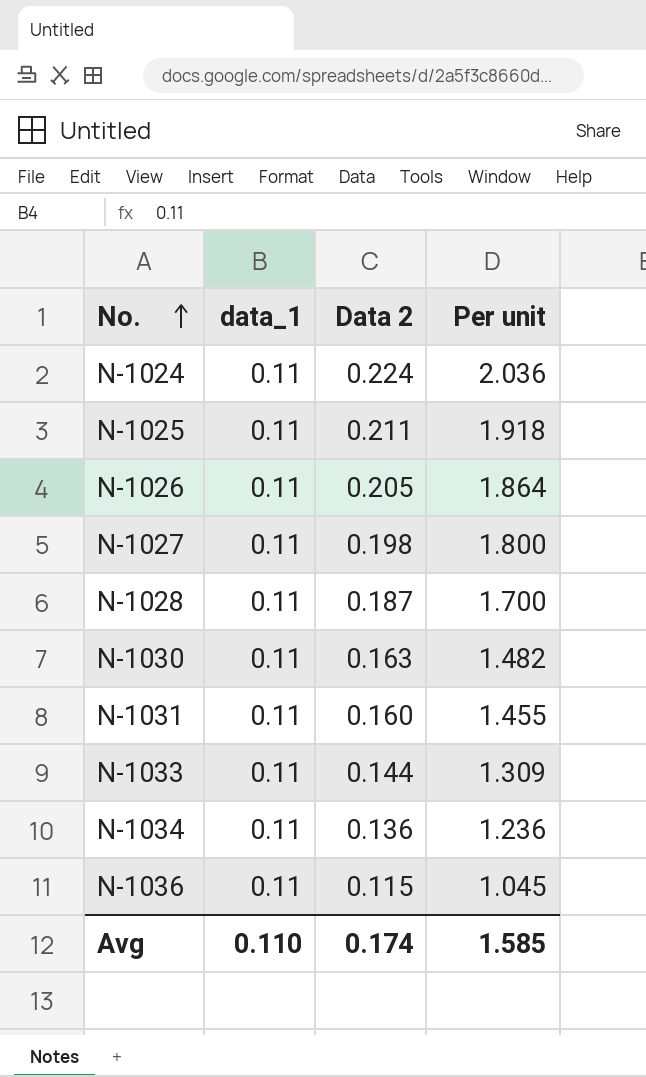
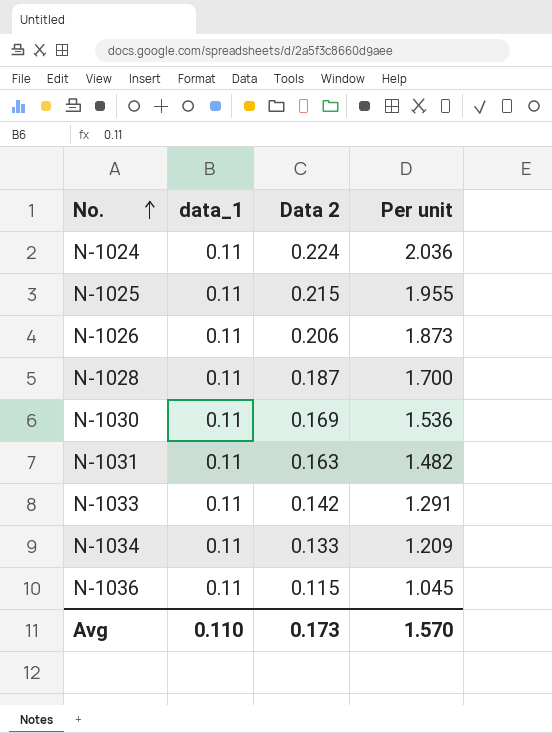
row N-1027: 0.11 | 0.198 | 1.800 -> none
N-1025 | Data 2: 0.211 -> 0.215
N-1025 | Per unit: 1.918 -> 1.955
N-1026 | Data 2: 0.205 -> 0.206
N-1026 | Per unit: 1.864 -> 1.873
N-1030 | Data 2: 0.163 -> 0.169
N-1030 | Per unit: 1.482 -> 1.536
N-1031 | Data 2: 0.160 -> 0.163
N-1031 | Per unit: 1.455 -> 1.482
N-1033 | Data 2: 0.144 -> 0.142
N-1033 | Per unit: 1.309 -> 1.291
N-1034 | Data 2: 0.136 -> 0.133
N-1034 | Per unit: 1.236 -> 1.209
Avg | Data 2: 0.174 -> 0.173
Avg | Per unit: 1.585 -> 1.570

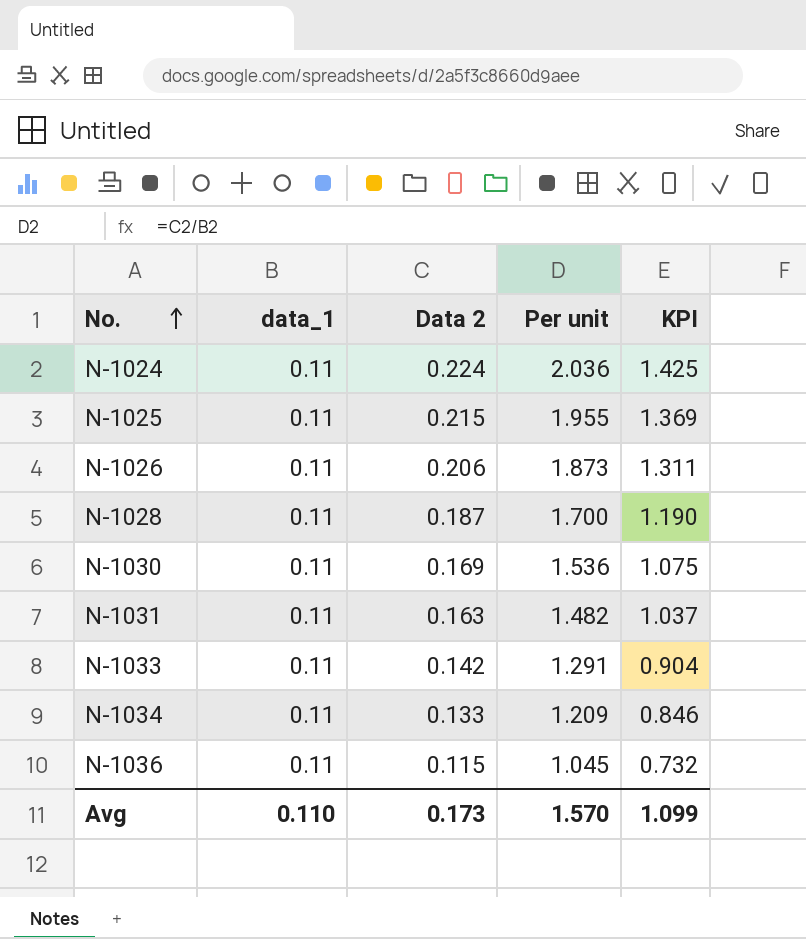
column KPI | formula: none -> [Per unit] * 0.7

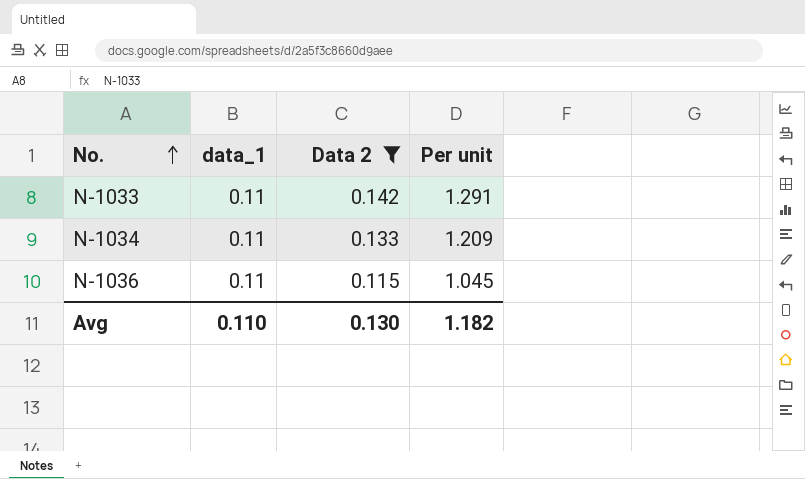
filter: none -> Data 2 <= 0.142
column KPI | formula: [Per unit] * 0.7 -> none
Avg | Data 2: 0.173 -> 0.130
Avg | Per unit: 1.570 -> 1.182

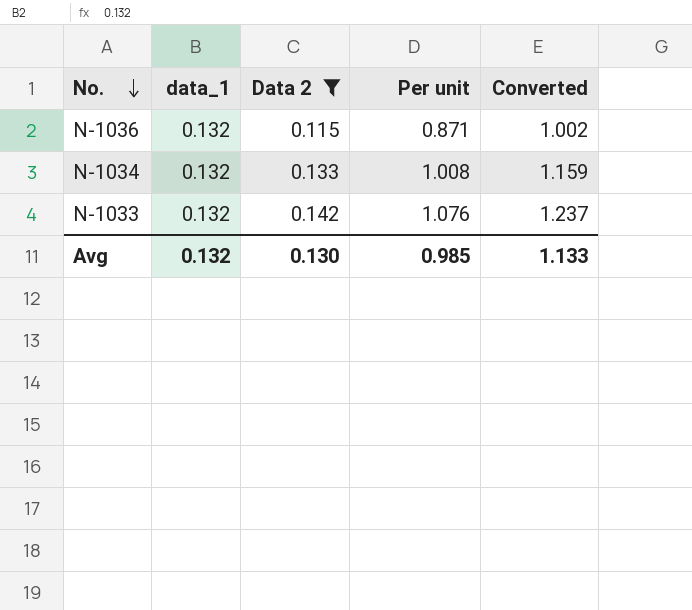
row order: No. ascending -> No. descending
column Converted | formula: none -> [Per unit] * 1.15
N-1036 | data_1: 0.11 -> 0.132
N-1036 | Per unit: 1.045 -> 0.871
N-1034 | data_1: 0.11 -> 0.132
N-1034 | Per unit: 1.209 -> 1.008
N-1033 | data_1: 0.11 -> 0.132
N-1033 | Per unit: 1.291 -> 1.076
Avg | data_1: 0.110 -> 0.132
Avg | Per unit: 1.182 -> 0.985

